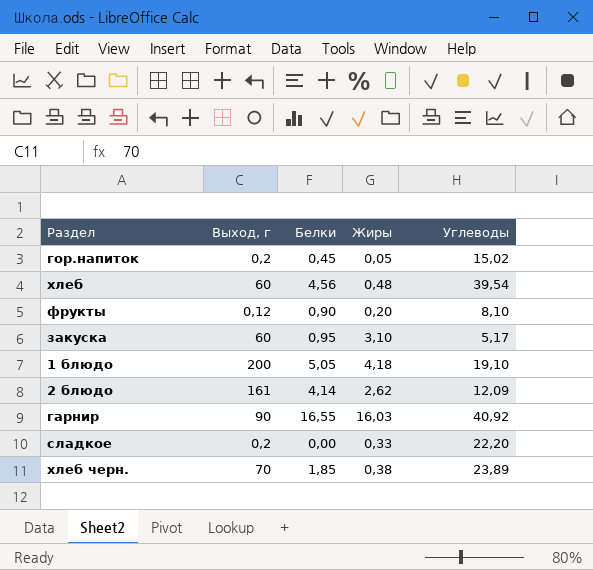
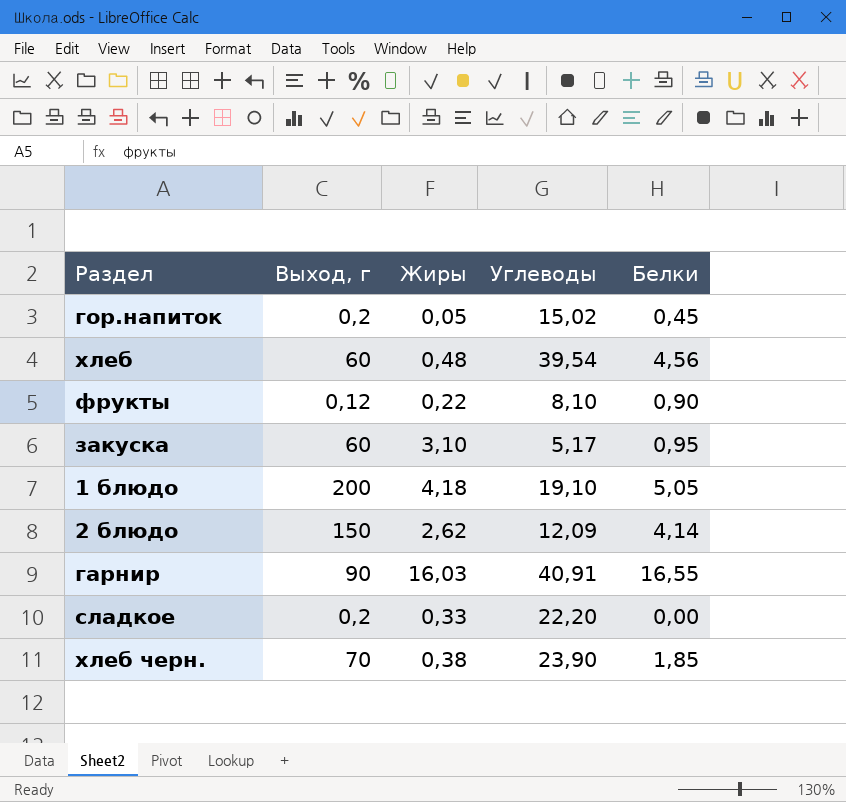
column Белки | position: 3 -> 5
фрукты | Жиры: 0,20 -> 0,22
2 блюдо | Выход, г: 161 -> 150
гарнир | Углеводы: 40,92 -> 40,91
хлеб черн. | Углеводы: 23,89 -> 23,90

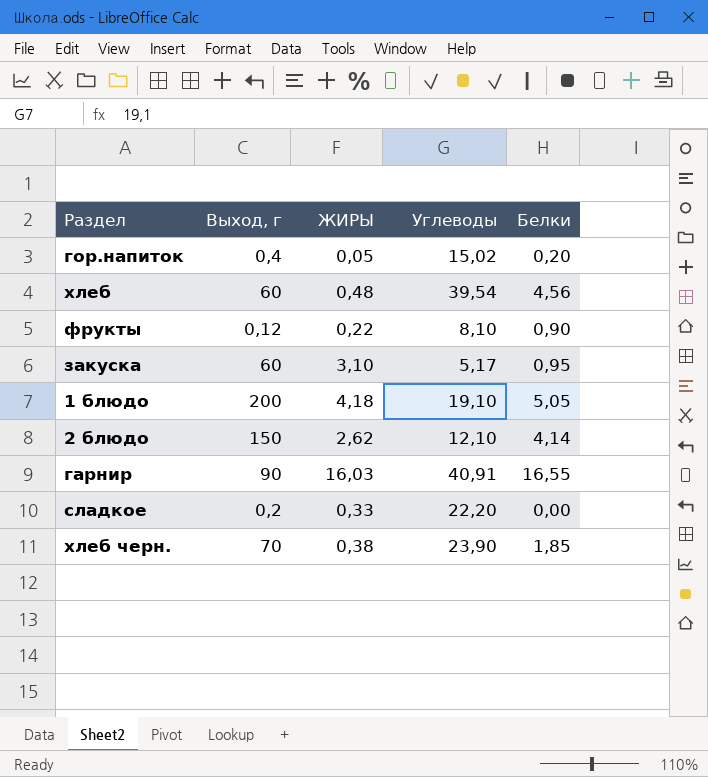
column name: Жиры -> ЖИРЫ
гор.напиток | Выход, г: 0,2 -> 0,4
гор.напиток | Белки: 0,45 -> 0,20
2 блюдо | Углеводы: 12,09 -> 12,10

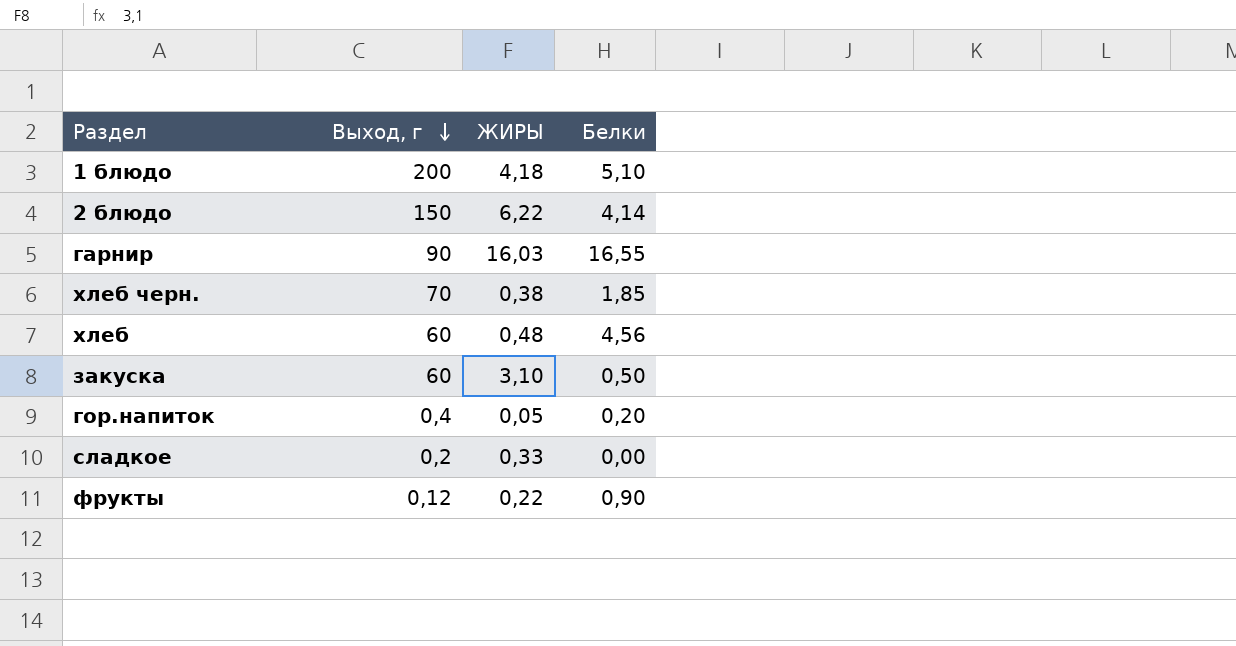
row order: none -> Выход, г descending
column Углеводы | position: 4 -> none
1 блюдо | Белки: 5,05 -> 5,10
2 блюдо | ЖИРЫ: 2,62 -> 6,22
закуска | Белки: 0,95 -> 0,50

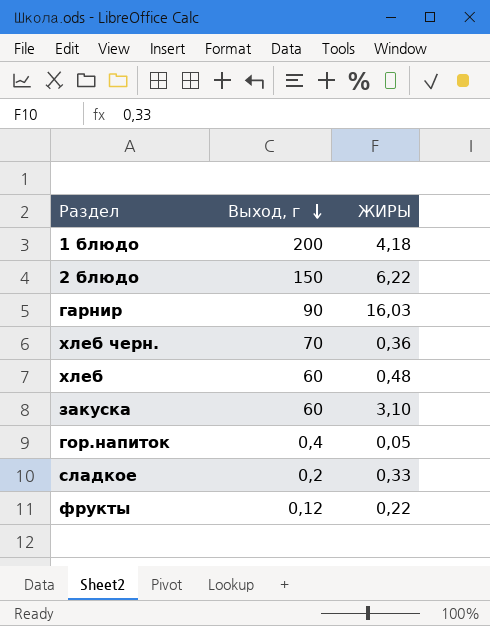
column Белки | position: 4 -> none
хлеб черн. | ЖИРЫ: 0,38 -> 0,36

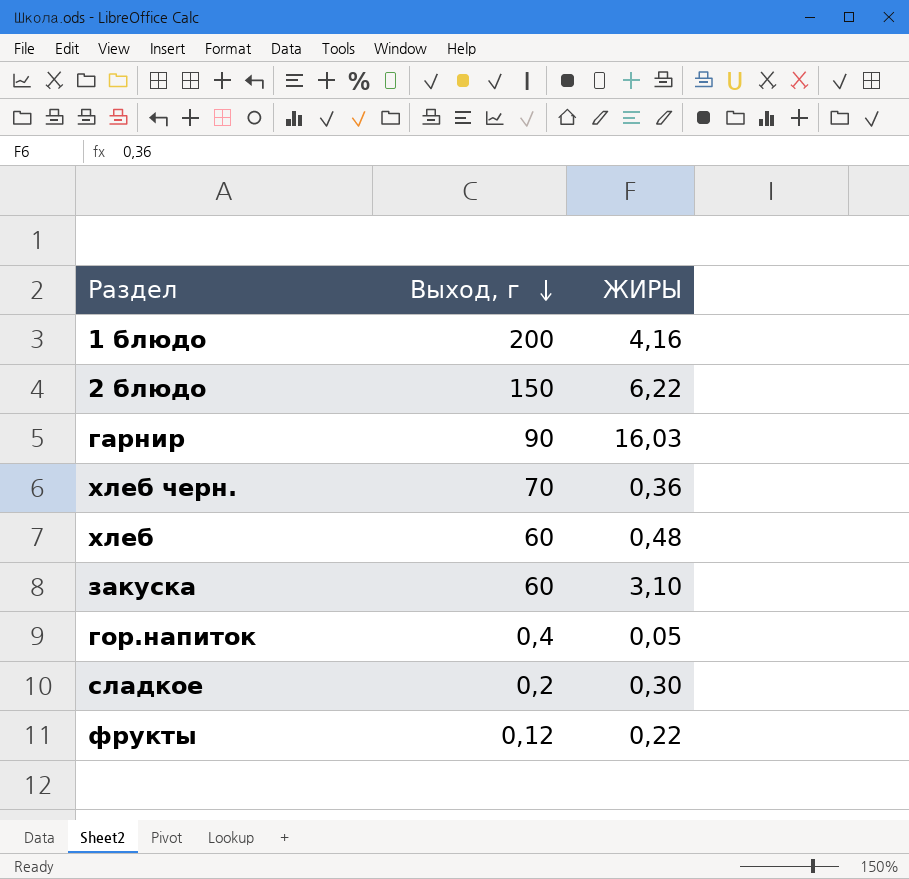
1 блюдо | ЖИРЫ: 4,18 -> 4,16
сладкое | ЖИРЫ: 0,33 -> 0,30

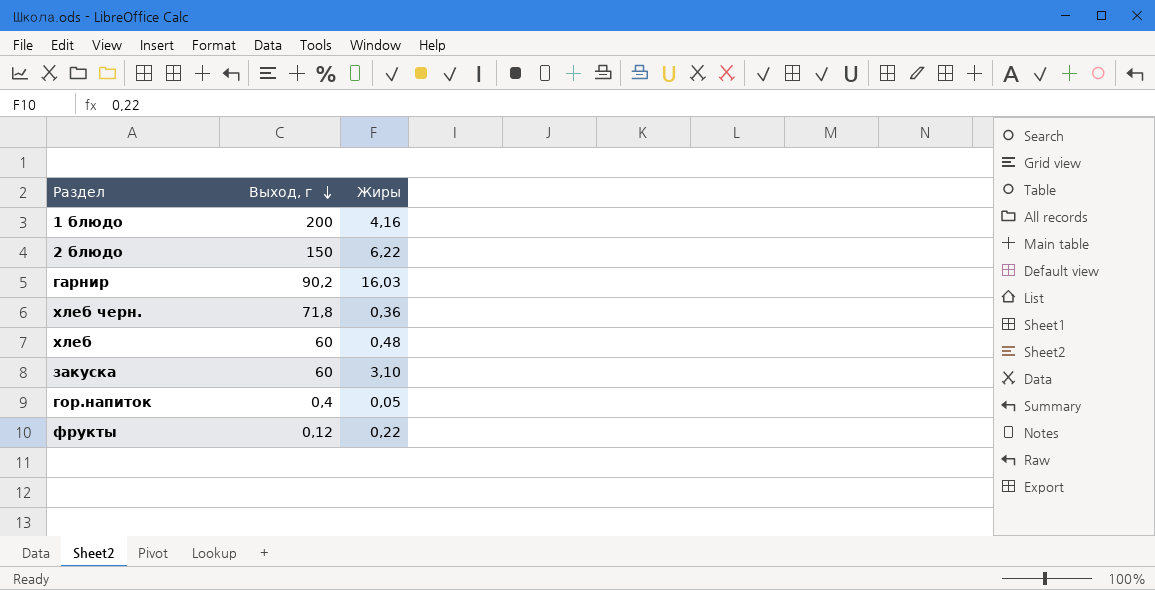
column name: ЖИРЫ -> Жиры
row сладкое: 0,2 | 0,30 -> none
гарнир | Выход, г: 90 -> 90,2
хлеб черн. | Выход, г: 70 -> 71,8

